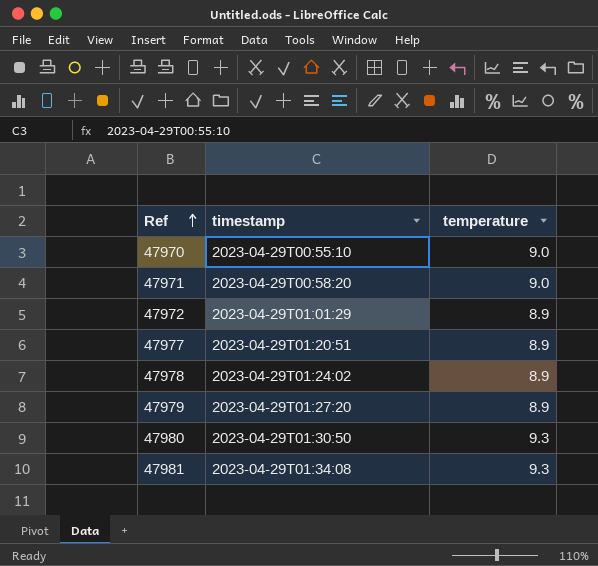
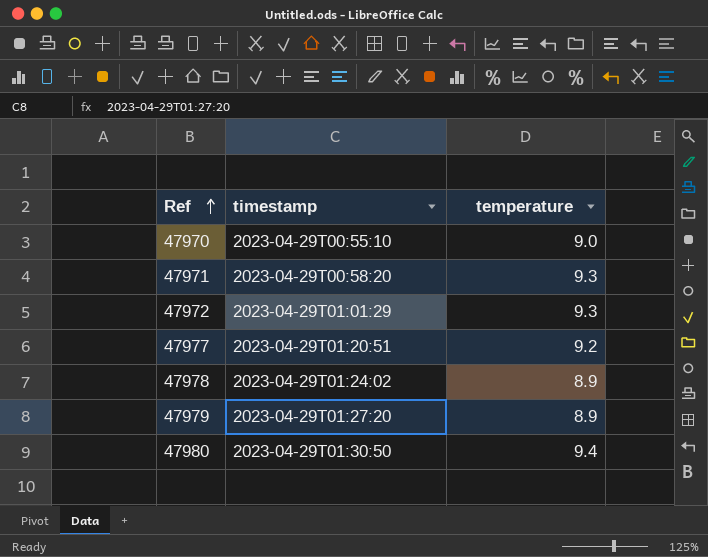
row 47981: 2023-04-29T01:34:08 | 9.3 -> none
47971 | temperature: 9.0 -> 9.3
47972 | temperature: 8.9 -> 9.3
47977 | temperature: 8.9 -> 9.2
47980 | temperature: 9.3 -> 9.4

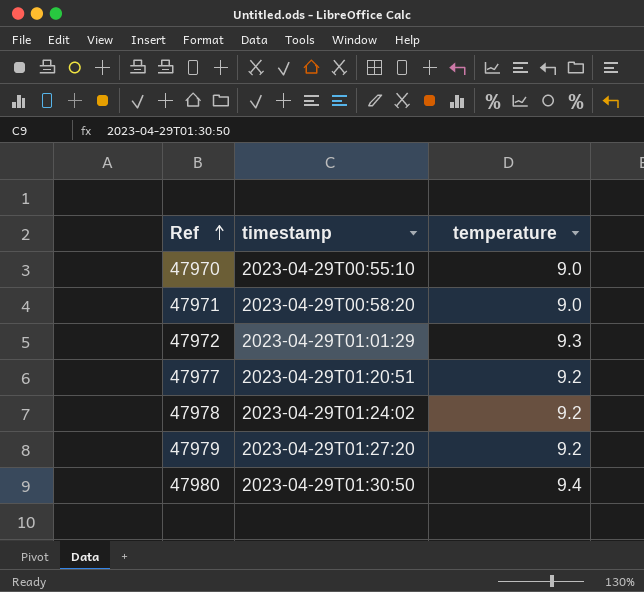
47971 | temperature: 9.3 -> 9.0
47978 | temperature: 8.9 -> 9.2
47979 | temperature: 8.9 -> 9.2

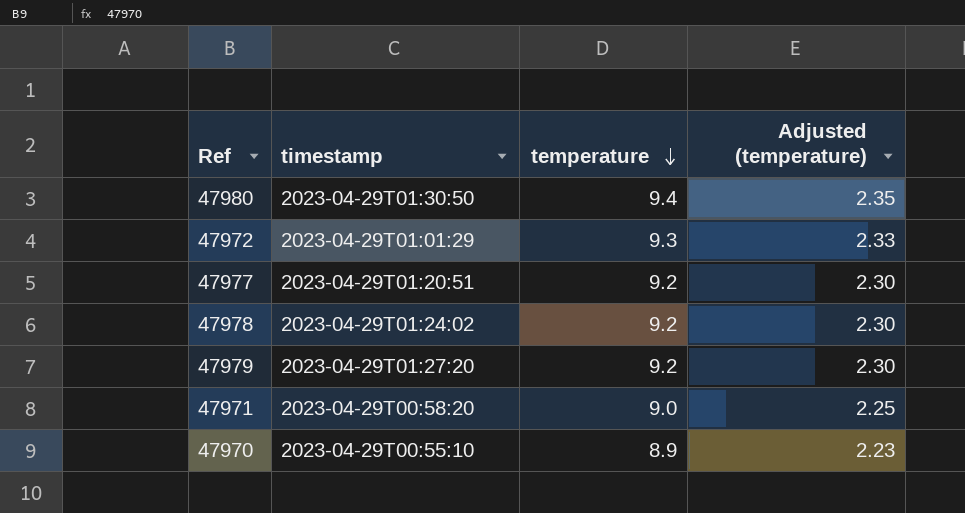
row order: Ref ascending -> temperature descending
column Adjusted (temperature) | formula: none -> [temperature] * 0.25
47970 | temperature: 9.0 -> 8.9

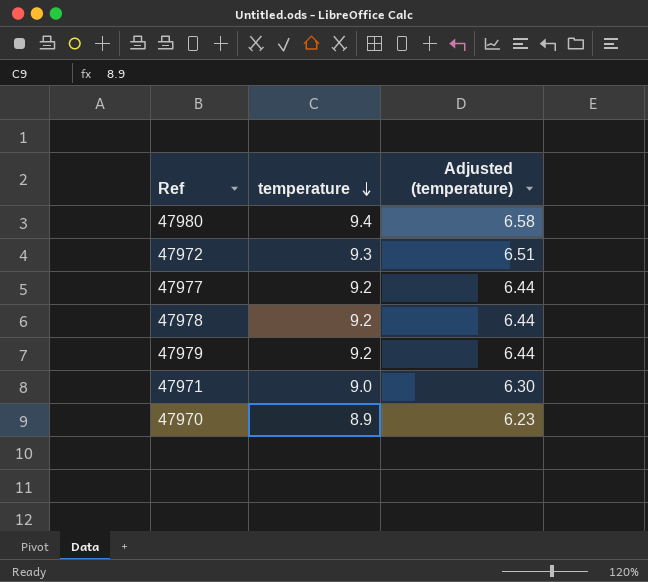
column timestamp | position: 2 -> none
column Adjusted (temperature) | formula: [temperature] * 0.25 -> [temperature] * 0.7

